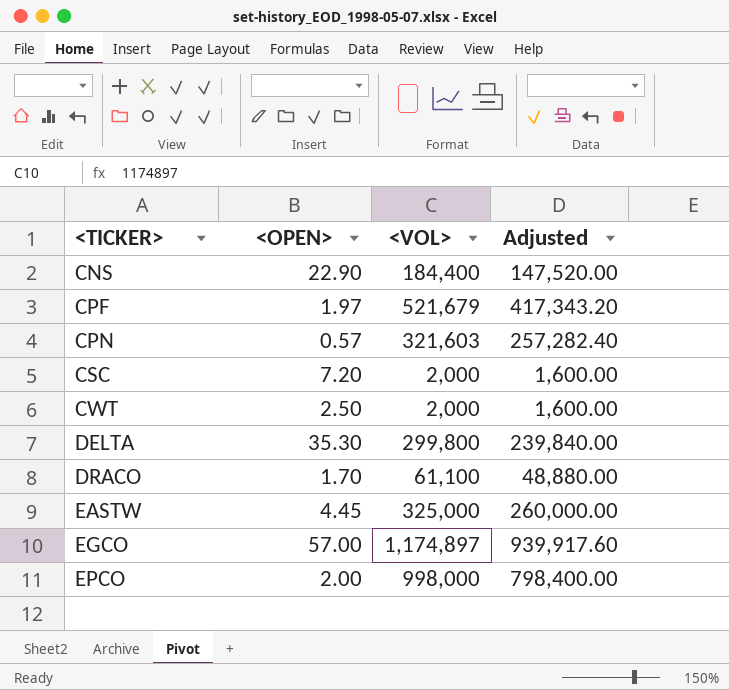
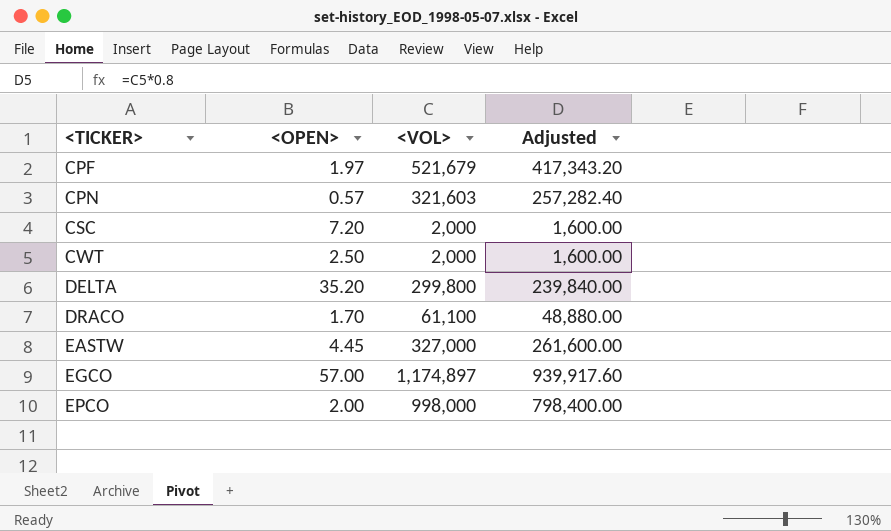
row CNS: 22.90 | 184,400 | 147,520.00 -> none
DELTA | <OPEN>: 35.30 -> 35.20
EASTW | <VOL>: 325,000 -> 327,000
EASTW | Adjusted: 260,000.00 -> 261,600.00

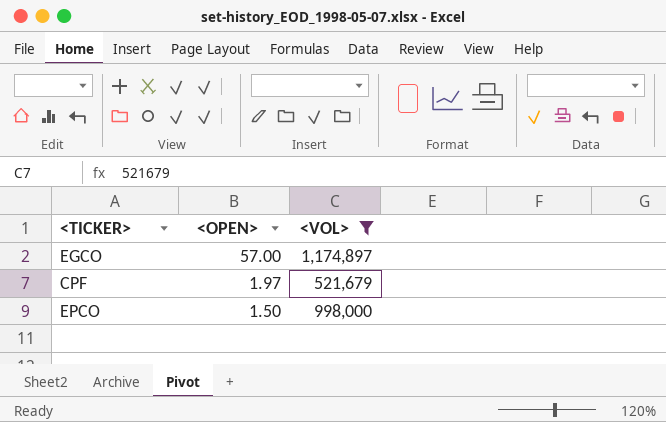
filter: none -> <VOL> >= 521,679
row order: <TICKER> ascending -> <OPEN> descending
column Adjusted | formula: [<VOL>] * 0.8 -> none
EPCO | <OPEN>: 2.00 -> 1.50

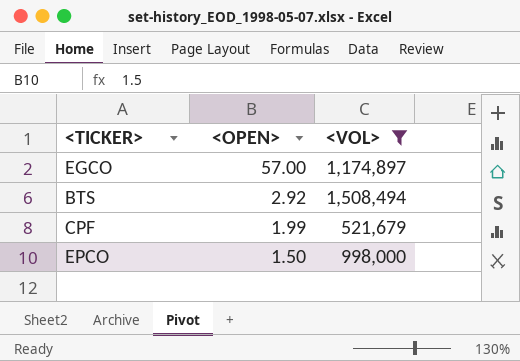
row BTS: none -> 2.92 | 1,508,494
CPF | <OPEN>: 1.97 -> 1.99

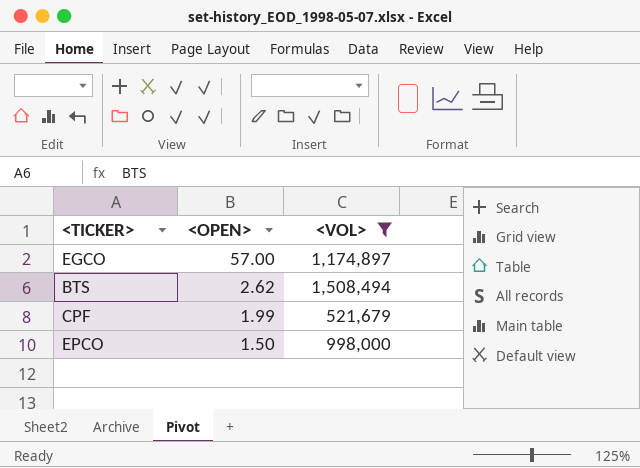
BTS | <OPEN>: 2.92 -> 2.62

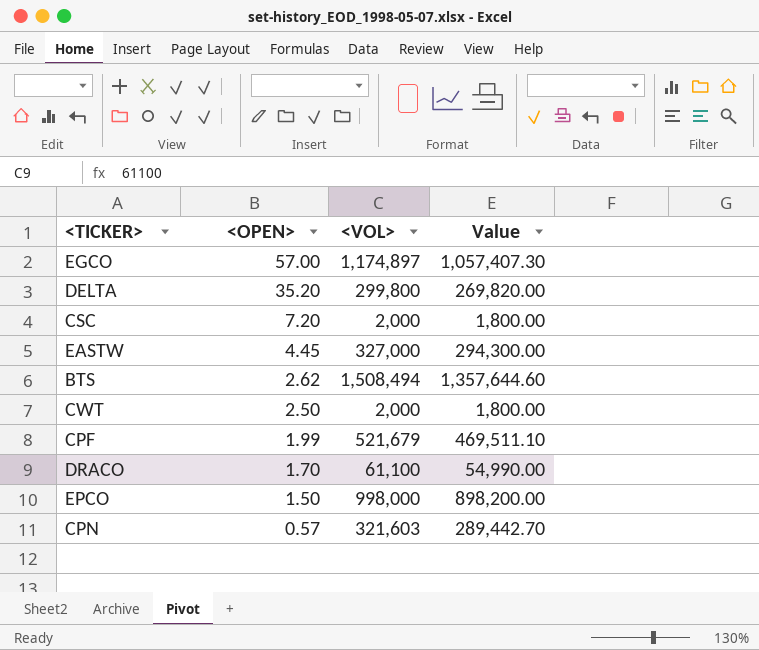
filter: <VOL> >= 521,679 -> none
column Value | formula: none -> [<VOL>] * 0.9

